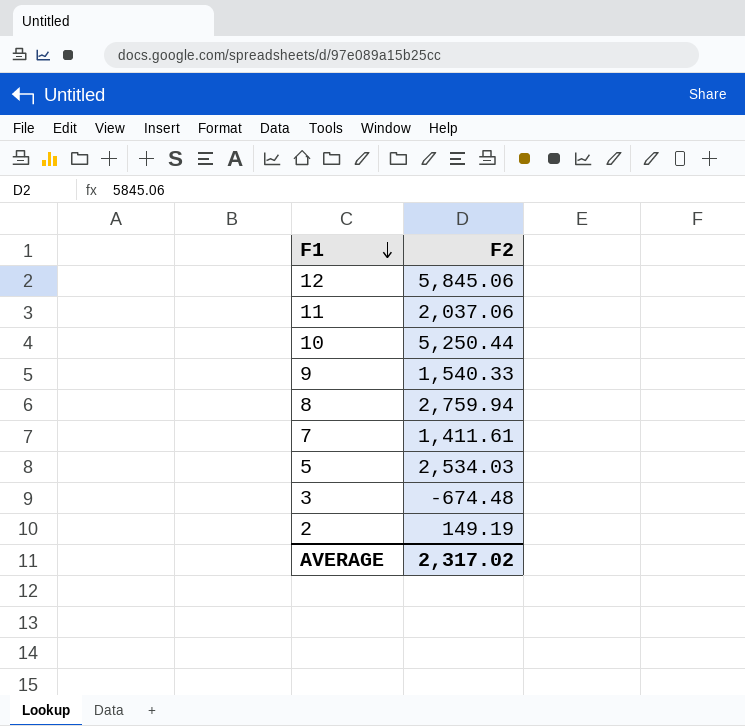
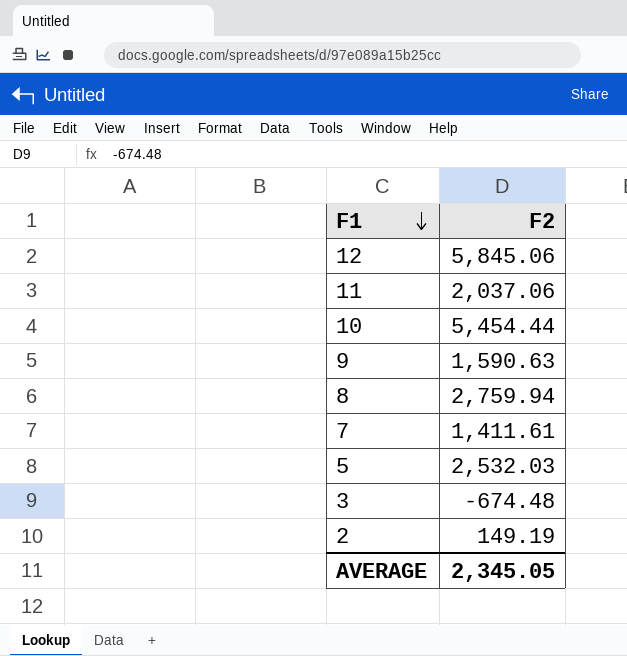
10 | F2: 5,250.44 -> 5,454.44
9 | F2: 1,540.33 -> 1,590.63
5 | F2: 2,534.03 -> 2,532.03
AVERAGE | F2: 2,317.02 -> 2,345.05

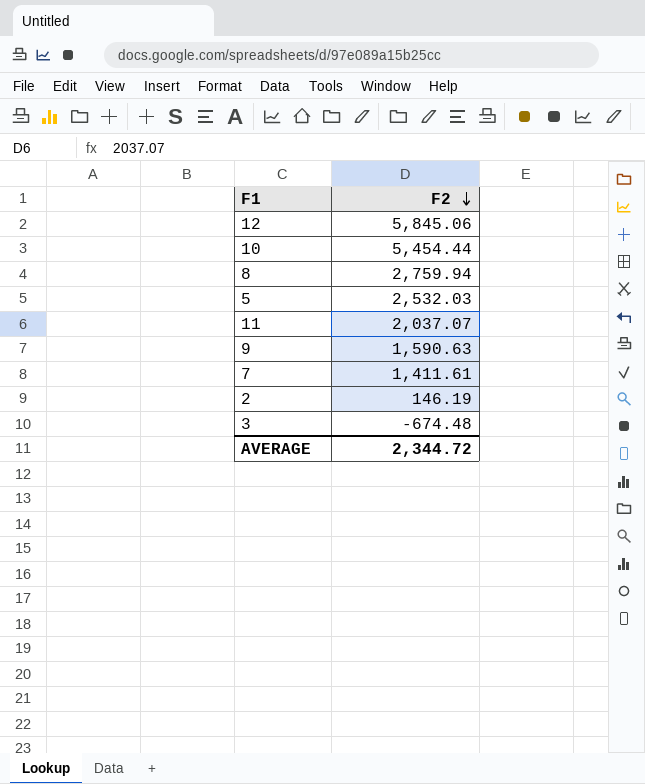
row order: F1 descending -> F2 descending
11 | F2: 2,037.06 -> 2,037.07
2 | F2: 149.19 -> 146.19
AVERAGE | F2: 2,345.05 -> 2,344.72

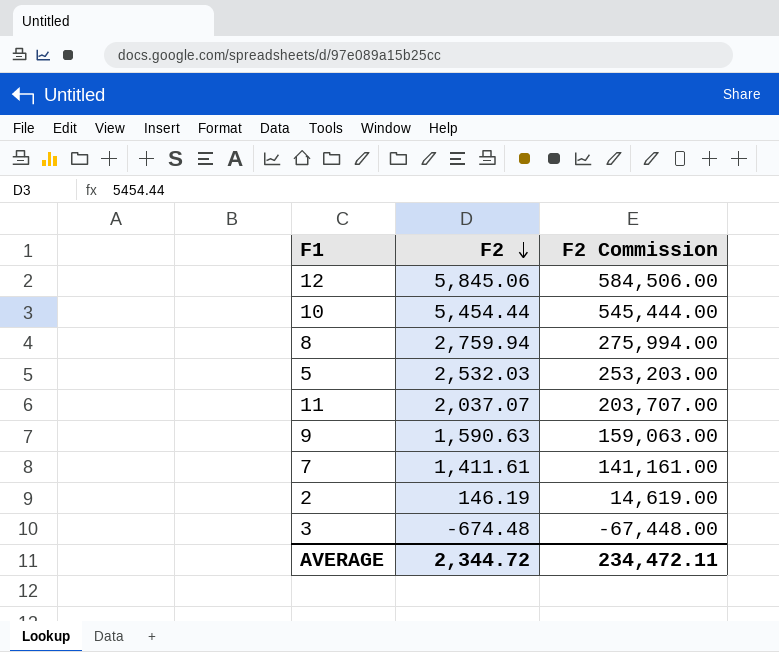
column F2 Commission | formula: none -> [F2] * 100

